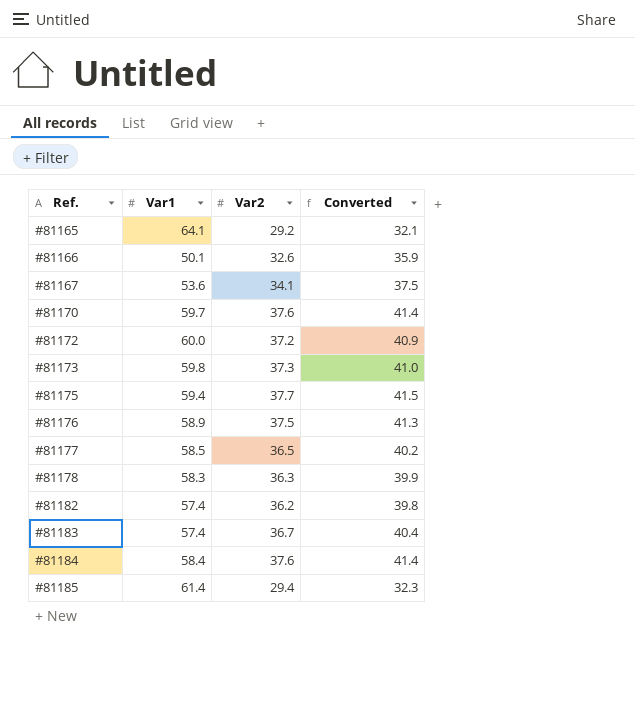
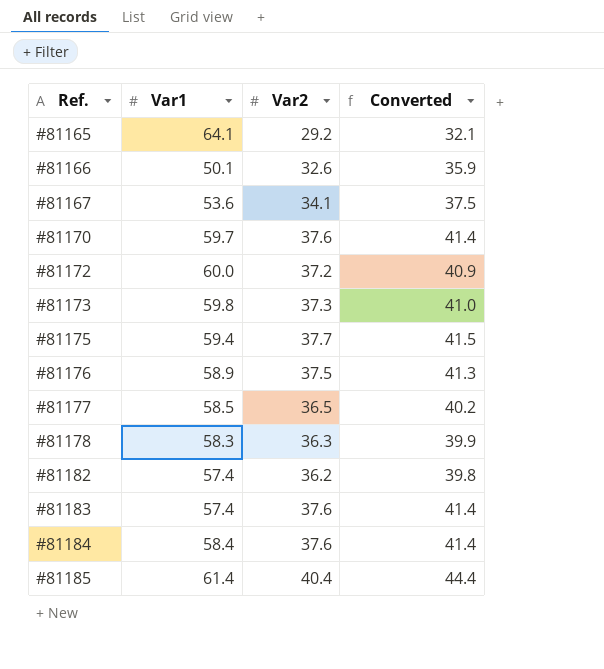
#81183 | Var2: 36.7 -> 37.6
#81183 | Converted: 40.4 -> 41.4
#81185 | Var2: 29.4 -> 40.4
#81185 | Converted: 32.3 -> 44.4

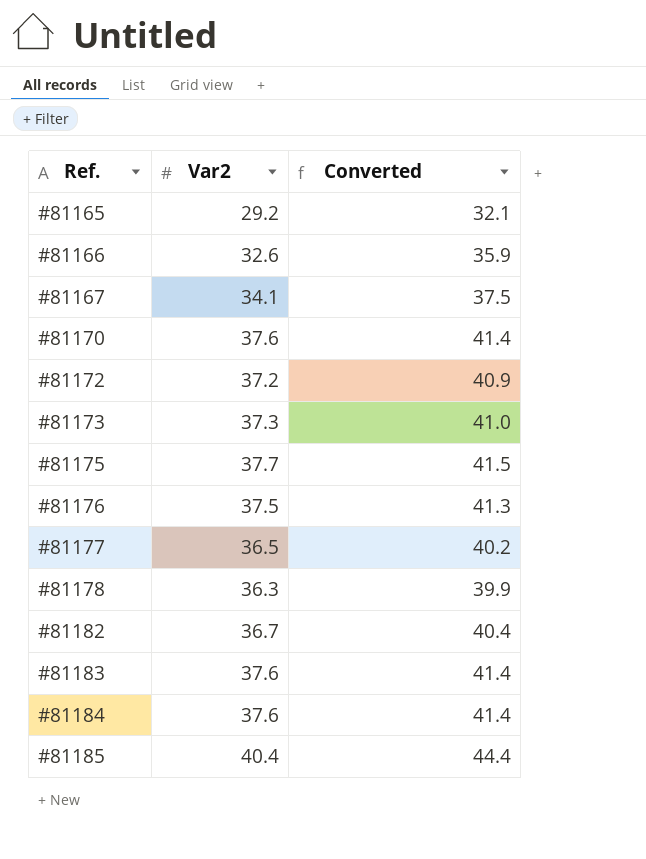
column Var1 | position: 2 -> none
#81182 | Var2: 36.2 -> 36.7
#81182 | Converted: 39.8 -> 40.4

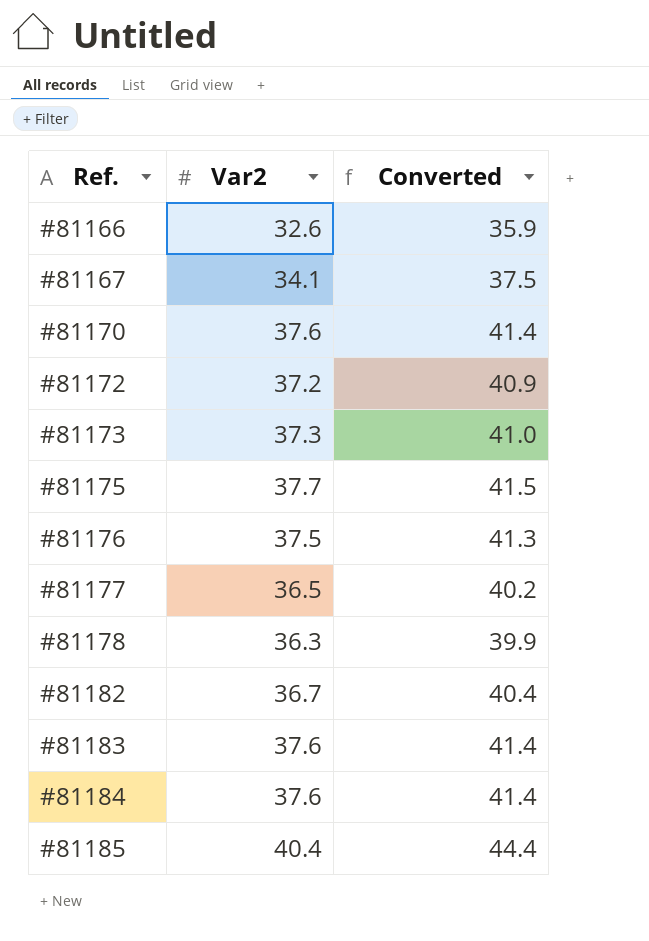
row #81165: 29.2 | 32.1 -> none

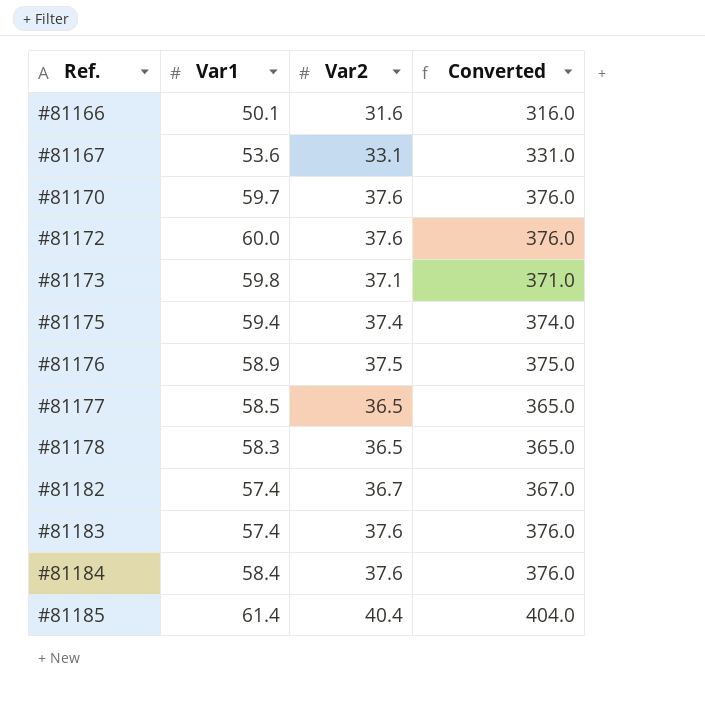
column Var1 | position: none -> 2
column Converted | formula: [Var2] * 1.1 -> [Var2] * 10
#81166 | Var2: 32.6 -> 31.6
#81167 | Var2: 34.1 -> 33.1
#81172 | Var2: 37.2 -> 37.6
#81173 | Var2: 37.3 -> 37.1
#81175 | Var2: 37.7 -> 37.4
#81178 | Var2: 36.3 -> 36.5

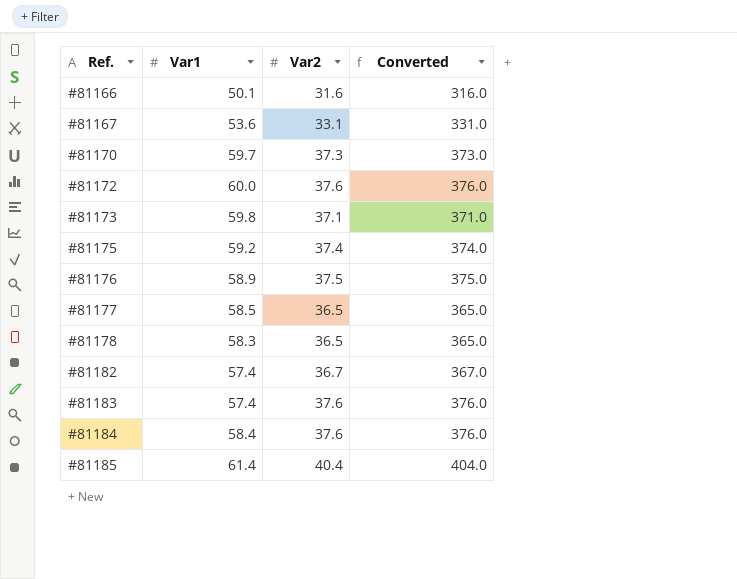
#81170 | Var2: 37.6 -> 37.3
#81170 | Converted: 376.0 -> 373.0
#81175 | Var1: 59.4 -> 59.2

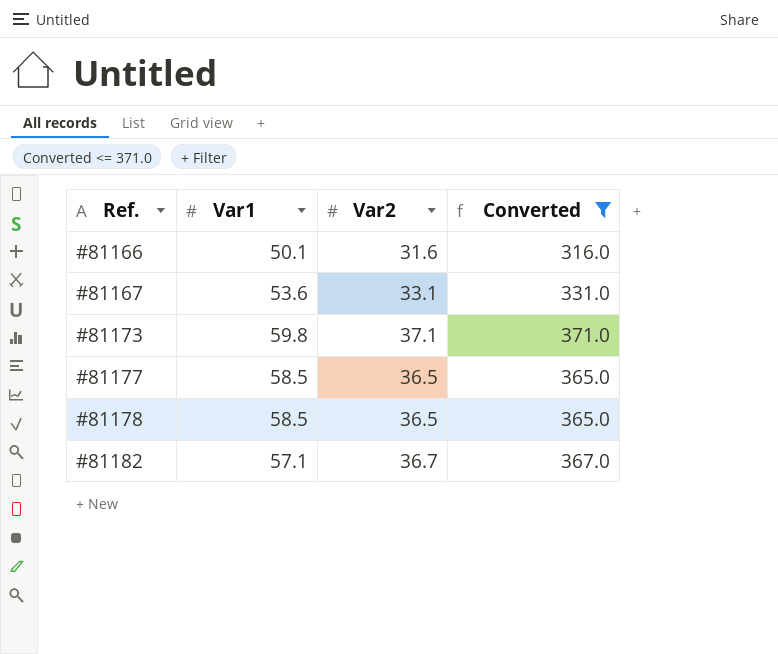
filter: none -> Converted <= 371.0
#81178 | Var1: 58.3 -> 58.5
#81182 | Var1: 57.4 -> 57.1

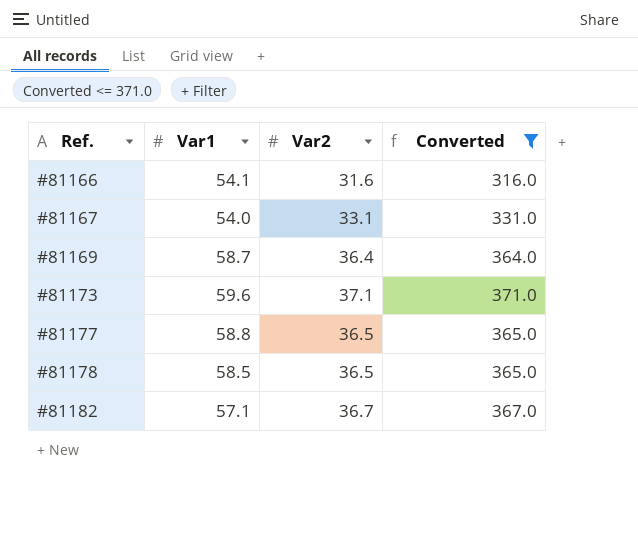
#81166 | Var1: 50.1 -> 54.1
#81167 | Var1: 53.6 -> 54.0
row #81169: none -> 58.7 | 36.4 | 364.0
#81173 | Var1: 59.8 -> 59.6
#81177 | Var1: 58.5 -> 58.8

